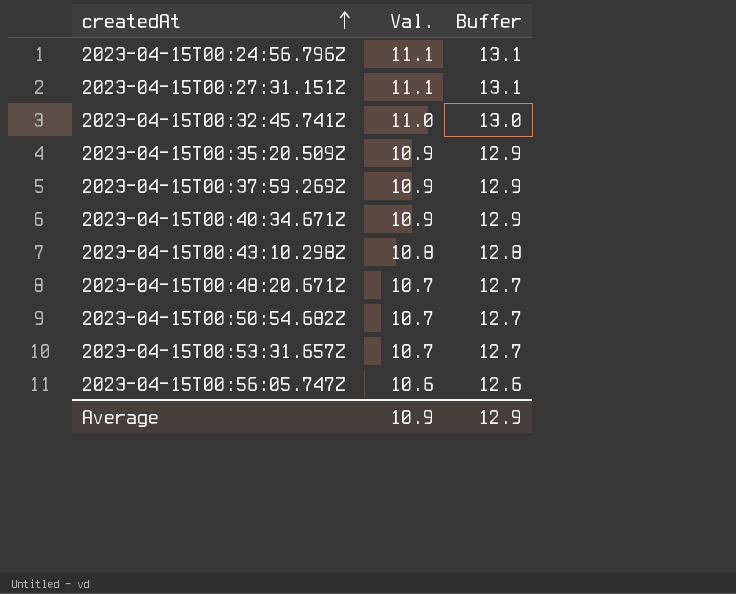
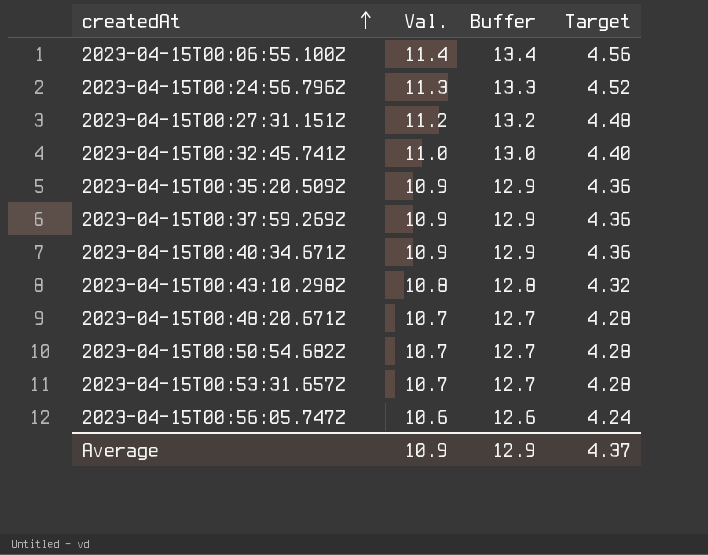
column Target | formula: none -> [Val.] * 0.4
row 2023-04-15T00:06:55.100Z: none -> 11.4 | 13.4 | 4.56
2023-04-15T00:24:56.796Z | Val.: 11.1 -> 11.3
2023-04-15T00:24:56.796Z | Buffer: 13.1 -> 13.3
2023-04-15T00:27:31.151Z | Val.: 11.1 -> 11.2
2023-04-15T00:27:31.151Z | Buffer: 13.1 -> 13.2

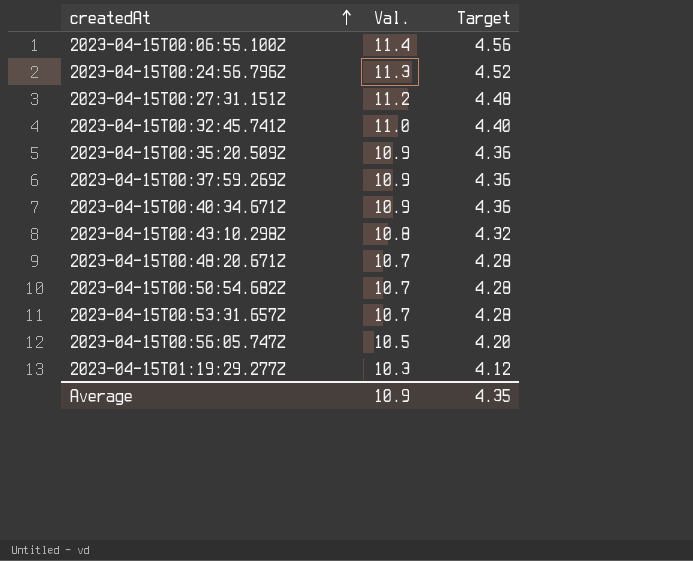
column Buffer | formula: [Val.] + 2 -> none
2023-04-15T00:56:05.747Z | Val.: 10.6 -> 10.5
2023-04-15T00:56:05.747Z | Target: 4.24 -> 4.20
row 2023-04-15T01:19:29.277Z: none -> 10.3 | 4.12
Average | Target: 4.37 -> 4.35

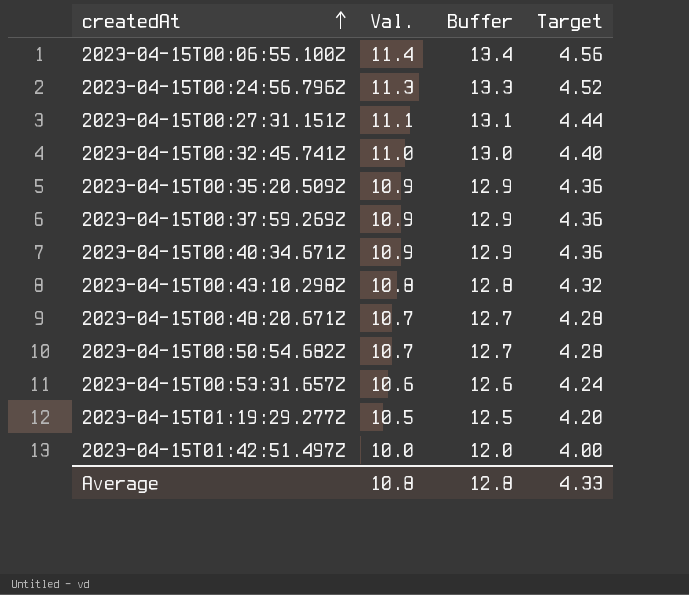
column Buffer | formula: none -> [Val.] + 2
row 2023-04-15T00:56:05.747Z: 10.5 | 4.20 -> none
2023-04-15T00:27:31.151Z | Val.: 11.2 -> 11.1
2023-04-15T00:27:31.151Z | Target: 4.48 -> 4.44
2023-04-15T00:53:31.657Z | Val.: 10.7 -> 10.6
2023-04-15T00:53:31.657Z | Target: 4.28 -> 4.24
2023-04-15T01:19:29.277Z | Val.: 10.3 -> 10.5
2023-04-15T01:19:29.277Z | Target: 4.12 -> 4.20
row 2023-04-15T01:42:51.497Z: none -> 10.0 | 12.0 | 4.00
Average | Val.: 10.9 -> 10.8
Average | Target: 4.35 -> 4.33

